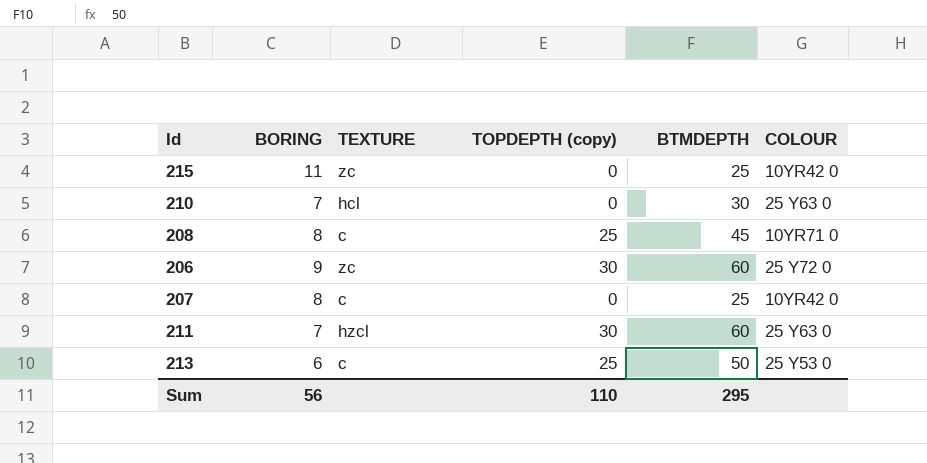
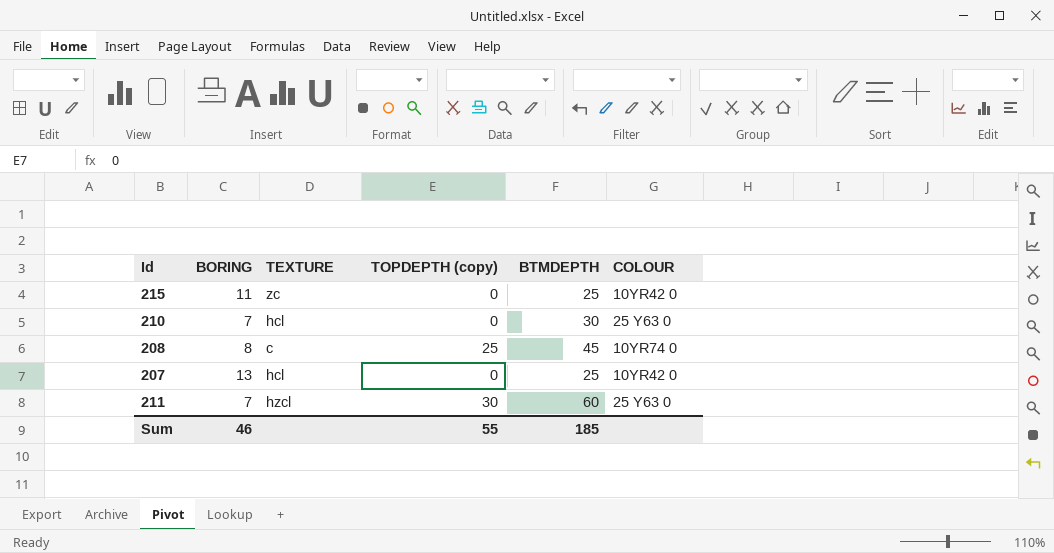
row 206: 9 | zc | 30 | 60 | 25 Y72 0 -> none
row 213: 6 | c | 25 | 50 | 25 Y53 0 -> none
208 | COLOUR: 10YR71 0 -> 10YR74 0
207 | BORING: 8 -> 13
207 | TEXTURE: c -> hcl
Sum | BORING: 56 -> 46
Sum | TOPDEPTH (copy): 110 -> 55
Sum | BTMDEPTH: 295 -> 185

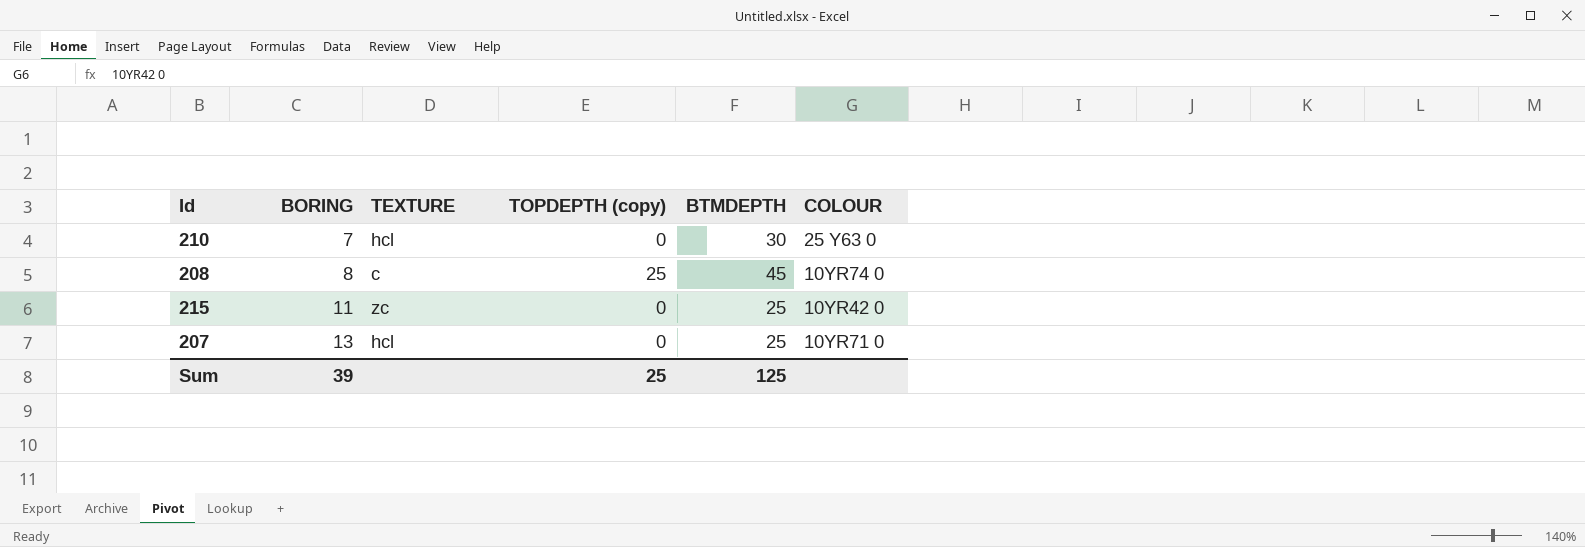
row order: none -> BORING ascending
row 211: 7 | hzcl | 30 | 60 | 25 Y63 0 -> none
207 | COLOUR: 10YR42 0 -> 10YR71 0
Sum | BORING: 46 -> 39
Sum | TOPDEPTH (copy): 55 -> 25
Sum | BTMDEPTH: 185 -> 125

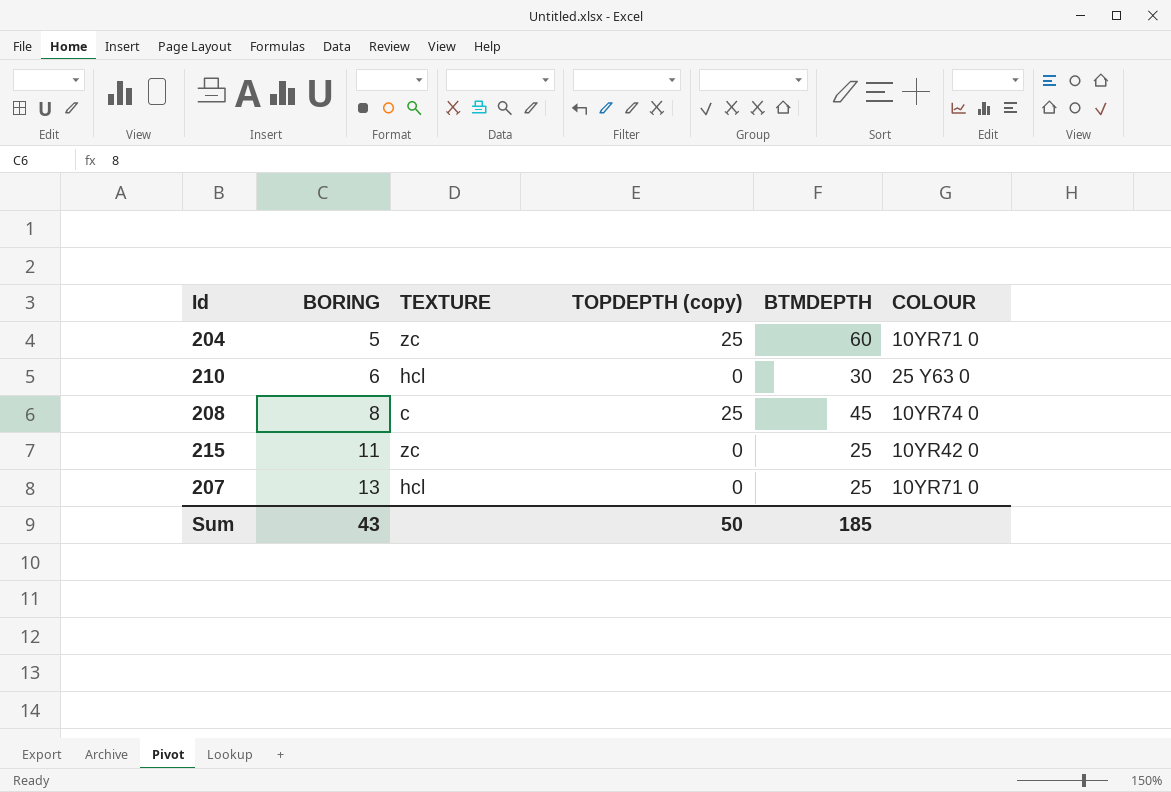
row 204: none -> 5 | zc | 25 | 60 | 10YR71 0
210 | BORING: 7 -> 6
Sum | BORING: 39 -> 43
Sum | TOPDEPTH (copy): 25 -> 50
Sum | BTMDEPTH: 125 -> 185

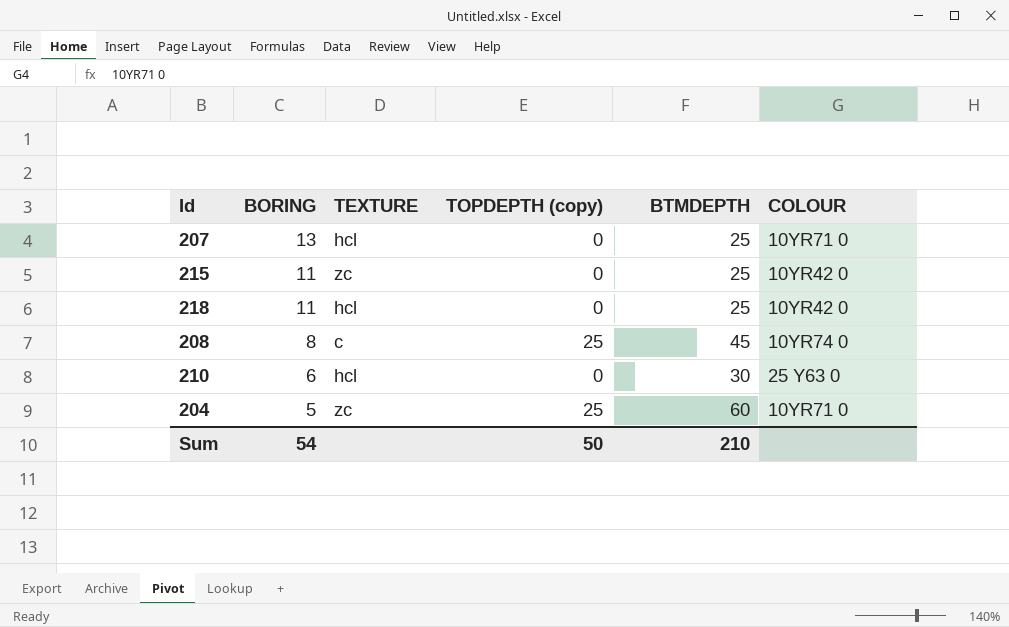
row order: BORING ascending -> BORING descending
row 218: none -> 11 | hcl | 0 | 25 | 10YR42 0
Sum | BORING: 43 -> 54
Sum | BTMDEPTH: 185 -> 210

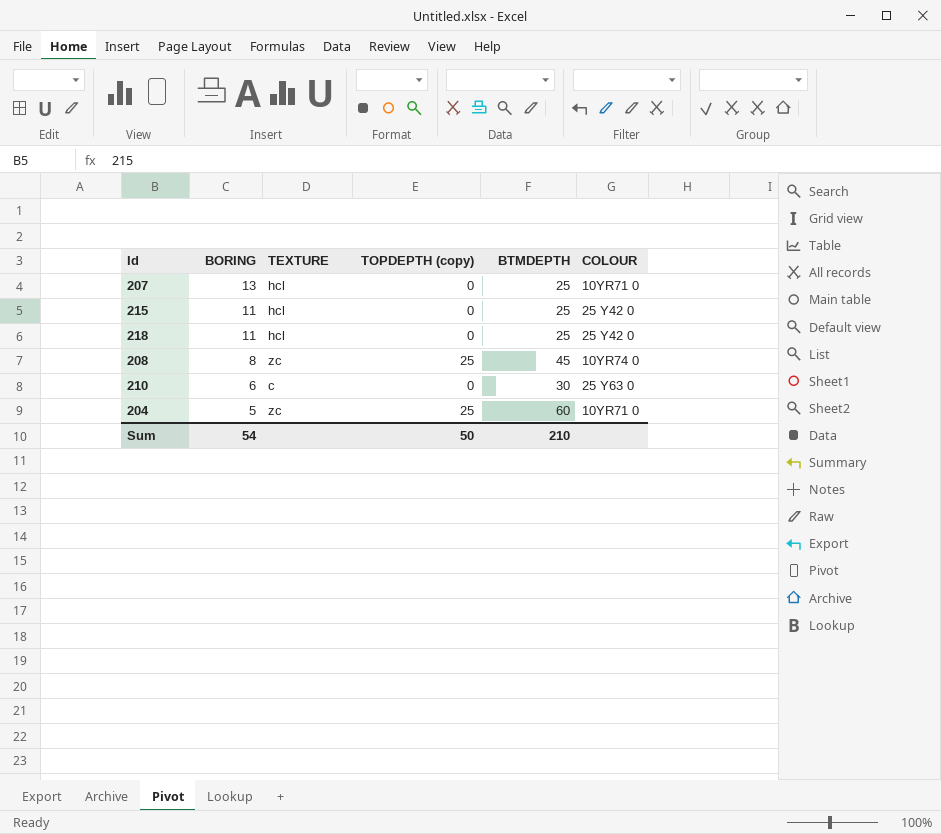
215 | TEXTURE: zc -> hcl
215 | COLOUR: 10YR42 0 -> 25 Y42 0
218 | COLOUR: 10YR42 0 -> 25 Y42 0
208 | TEXTURE: c -> zc
210 | TEXTURE: hcl -> c

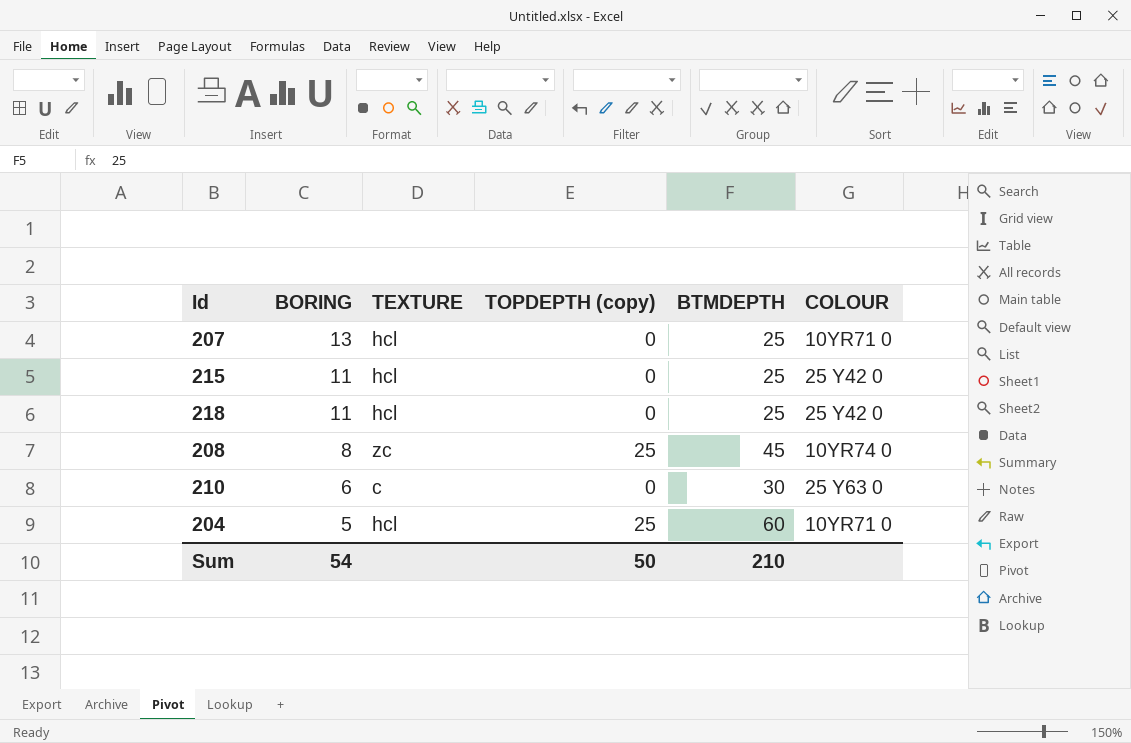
204 | TEXTURE: zc -> hcl

